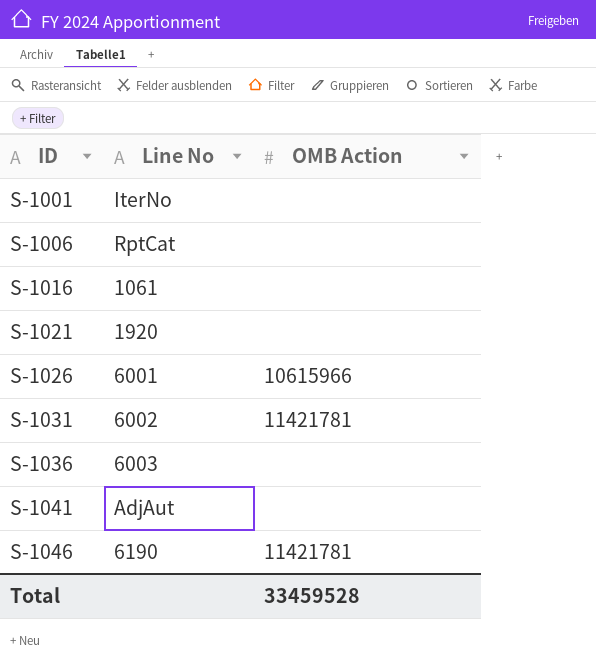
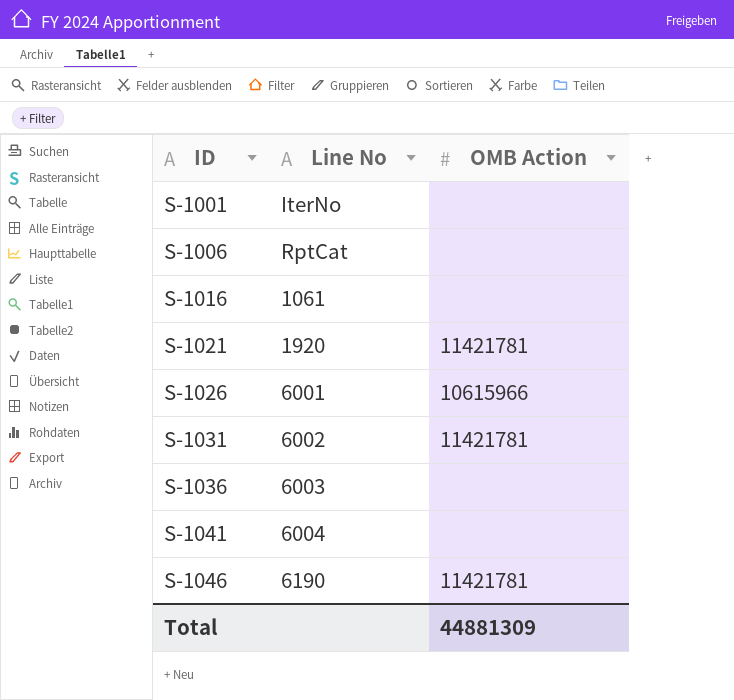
S-1021 | OMB Action: none -> 11421781
S-1041 | Line No: AdjAut -> 6004
Total | OMB Action: 33459528 -> 44881309

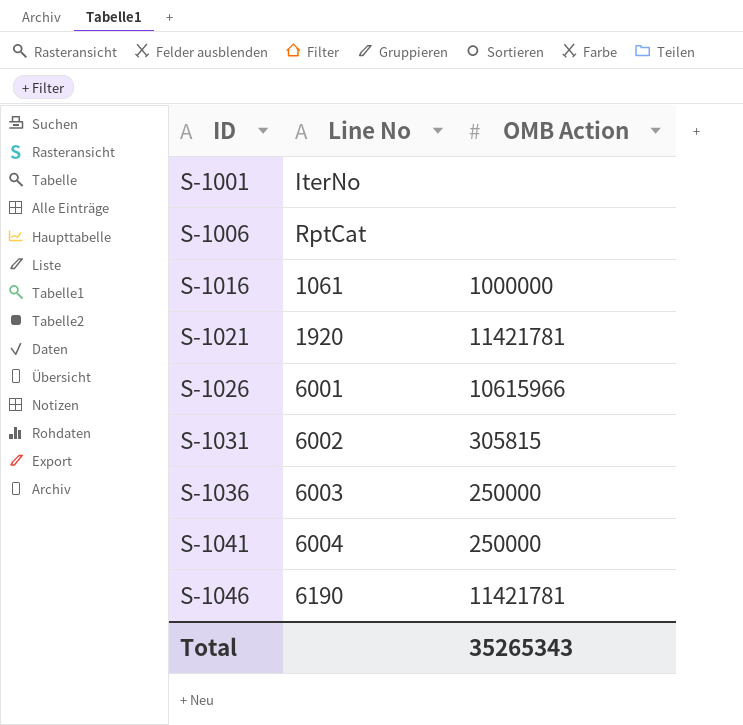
S-1016 | OMB Action: none -> 1000000
S-1031 | OMB Action: 11421781 -> 305815
S-1036 | OMB Action: none -> 250000
S-1041 | OMB Action: none -> 250000
Total | OMB Action: 44881309 -> 35265343

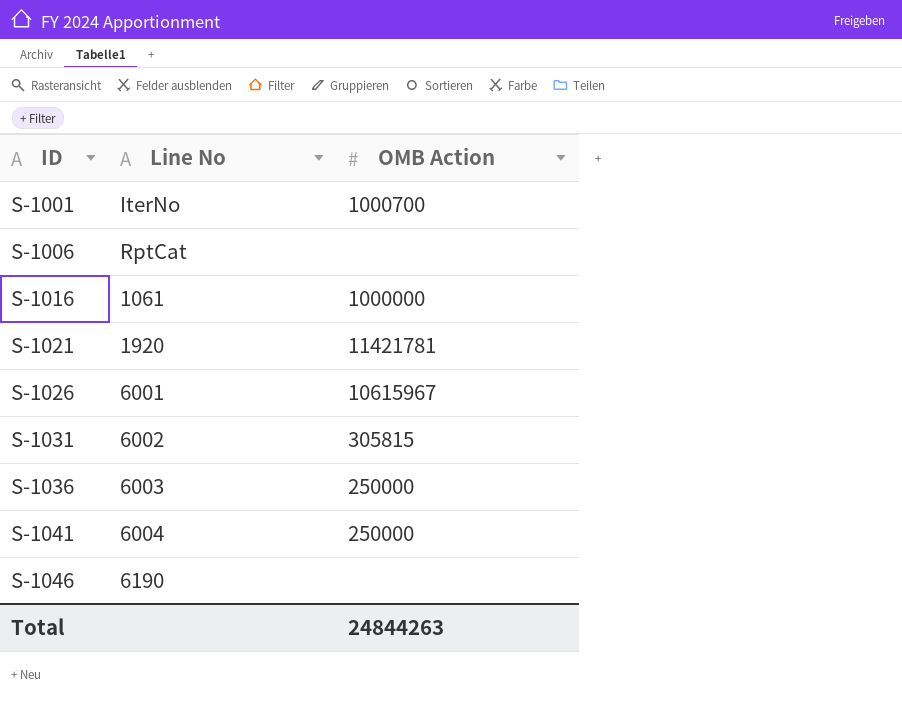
S-1001 | OMB Action: none -> 1000700
S-1026 | OMB Action: 10615966 -> 10615967
S-1046 | OMB Action: 11421781 -> none
Total | OMB Action: 35265343 -> 24844263

